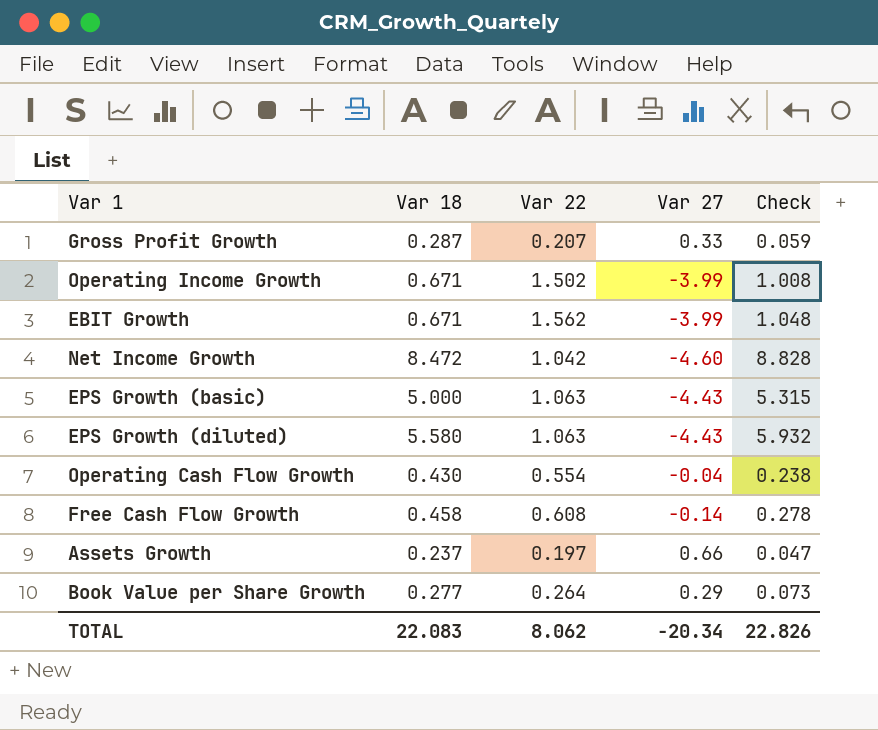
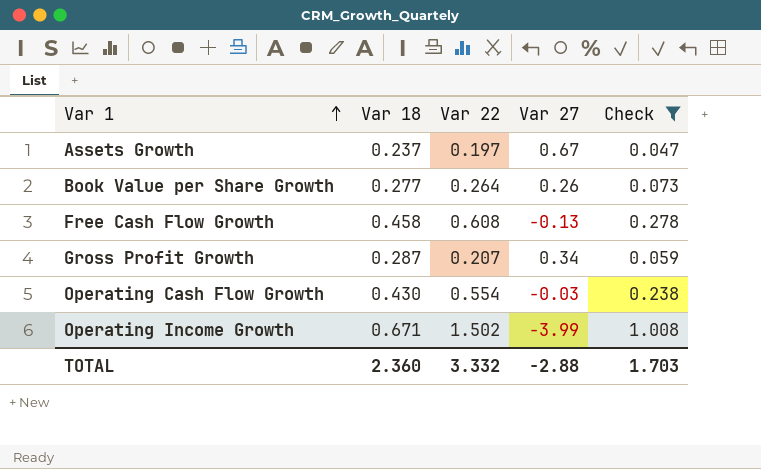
filter: none -> Check <= 1.008
row order: none -> Var 1 ascending
Assets Growth | Var 27: 0.66 -> 0.67
Book Value per Share Growth | Var 27: 0.29 -> 0.26
Free Cash Flow Growth | Var 27: -0.14 -> -0.13
Gross Profit Growth | Var 27: 0.33 -> 0.34
Operating Cash Flow Growth | Var 27: -0.04 -> -0.03
TOTAL | Var 18: 22.083 -> 2.360
TOTAL | Var 22: 8.062 -> 3.332
TOTAL | Var 27: -20.34 -> -2.88
TOTAL | Check: 22.826 -> 1.703

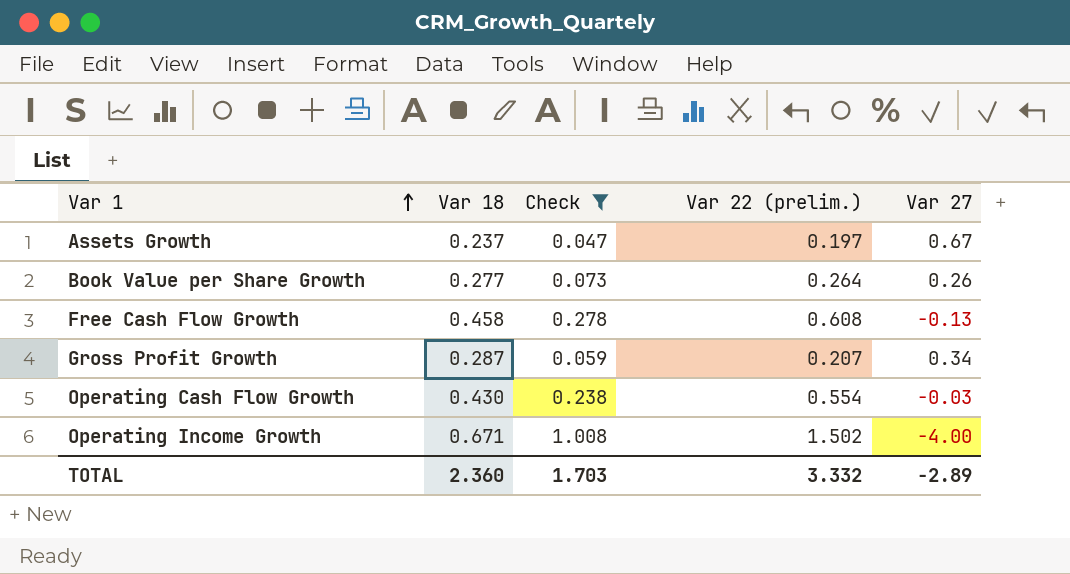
column Check | position: 5 -> 3
column name: Var 22 -> Var 22 (prelim.)
Operating Income Growth | Var 27: -3.99 -> -4.00
TOTAL | Var 27: -2.88 -> -2.89

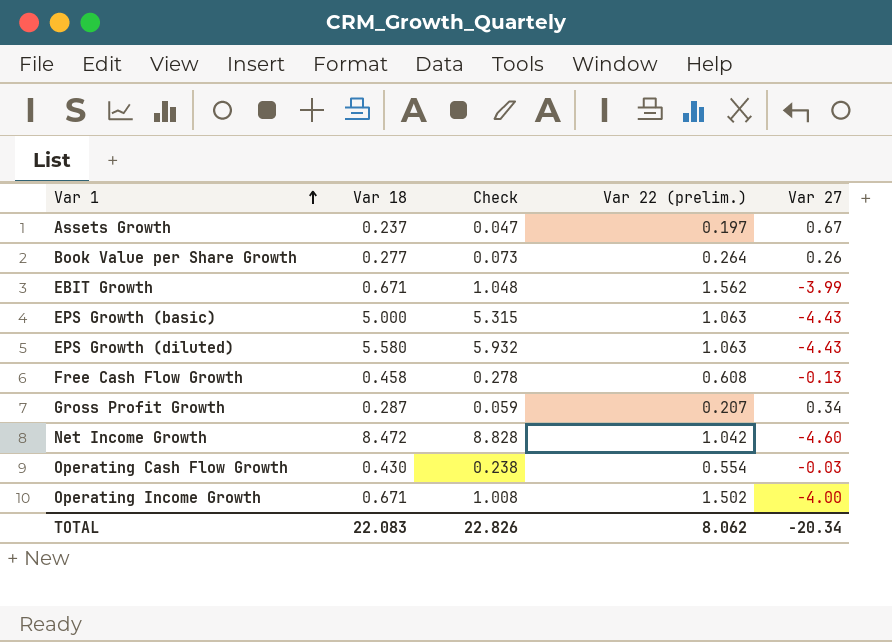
filter: Check <= 1.008 -> none
TOTAL | Var 18: 2.360 -> 22.083
TOTAL | Check: 1.703 -> 22.826
TOTAL | Var 22 (prelim.): 3.332 -> 8.062
TOTAL | Var 27: -2.89 -> -20.34

